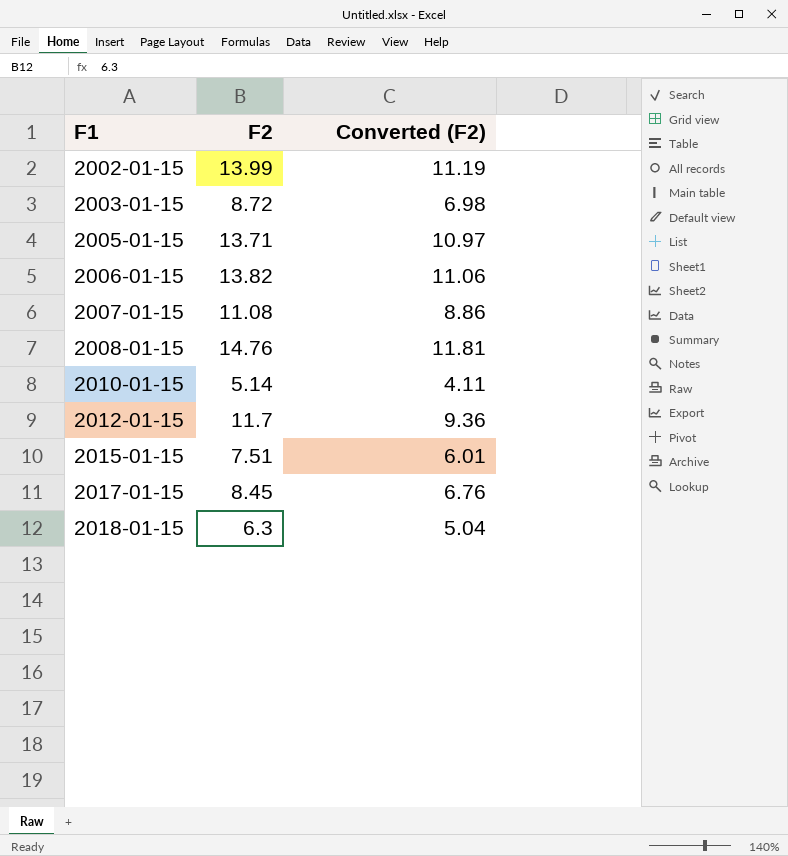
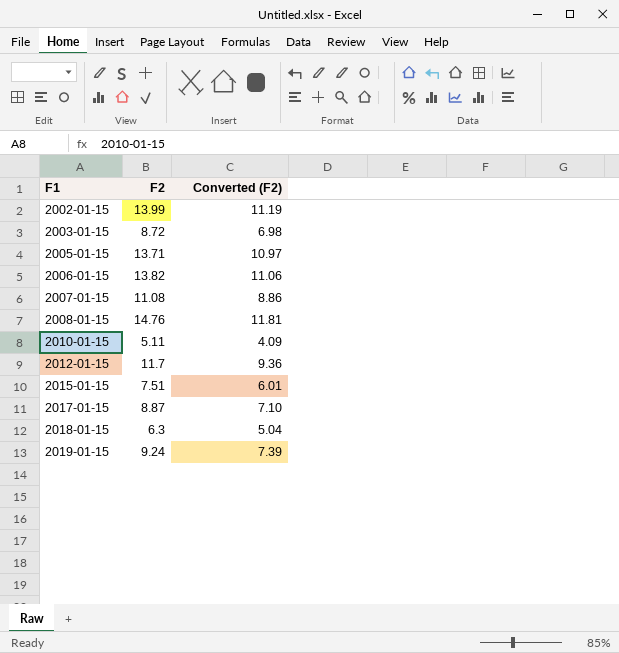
2010-01-15 | F2: 5.14 -> 5.11
2010-01-15 | Converted (F2): 4.11 -> 4.09
2017-01-15 | F2: 8.45 -> 8.87
2017-01-15 | Converted (F2): 6.76 -> 7.10
row 2019-01-15: none -> 9.24 | 7.39

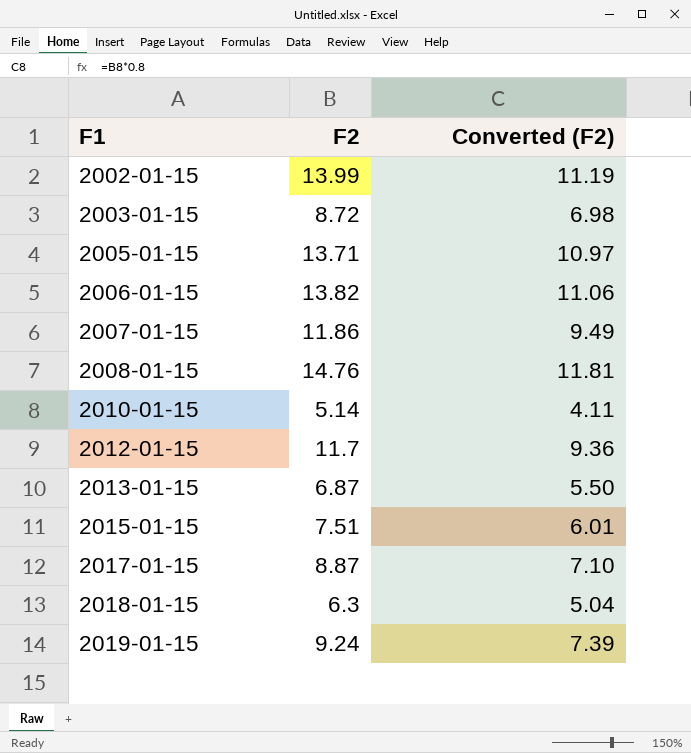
2007-01-15 | F2: 11.08 -> 11.86
2007-01-15 | Converted (F2): 8.86 -> 9.49
2010-01-15 | F2: 5.11 -> 5.14
2010-01-15 | Converted (F2): 4.09 -> 4.11
row 2013-01-15: none -> 6.87 | 5.50

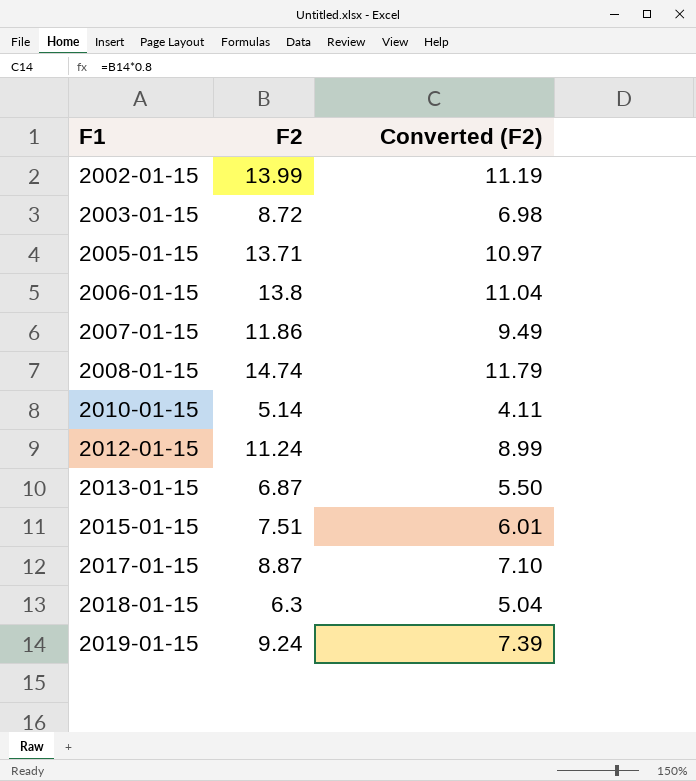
2006-01-15 | F2: 13.82 -> 13.8
2006-01-15 | Converted (F2): 11.06 -> 11.04
2008-01-15 | F2: 14.76 -> 14.74
2008-01-15 | Converted (F2): 11.81 -> 11.79
2012-01-15 | F2: 11.7 -> 11.24
2012-01-15 | Converted (F2): 9.36 -> 8.99

